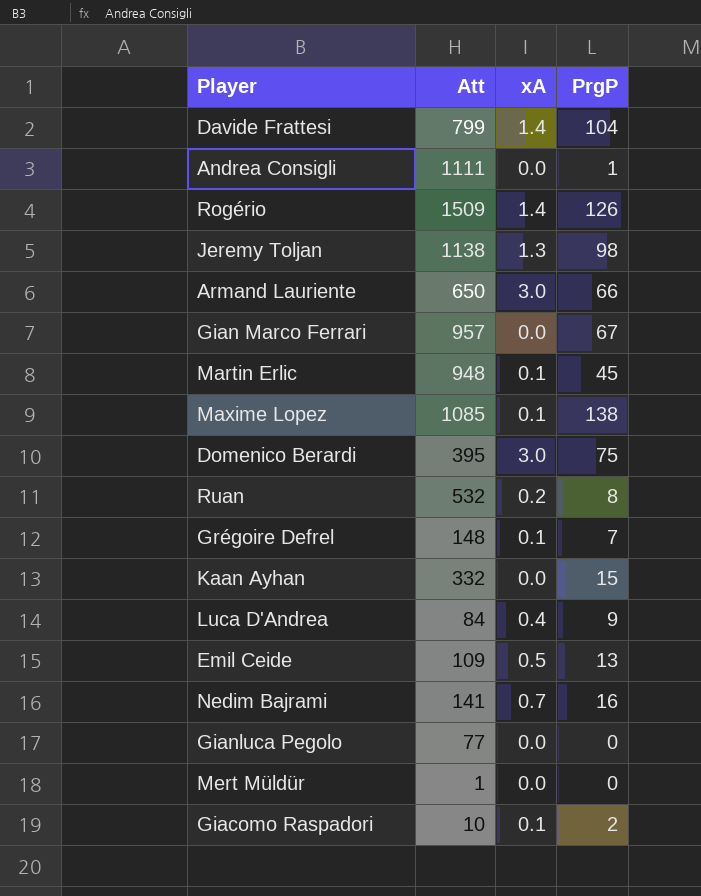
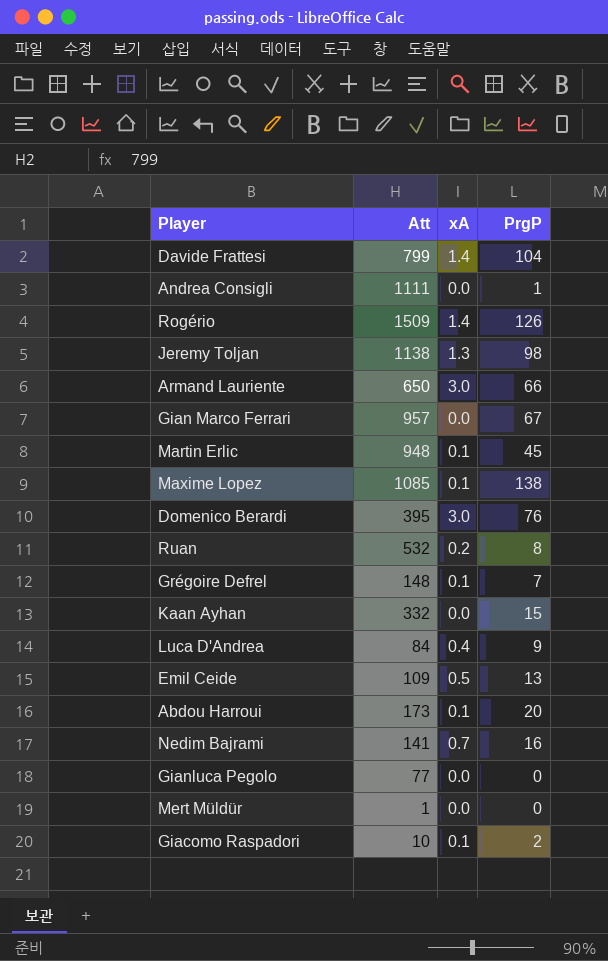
Domenico Berardi | PrgP: 75 -> 76
row Abdou Harroui: none -> 173 | 0.1 | 20

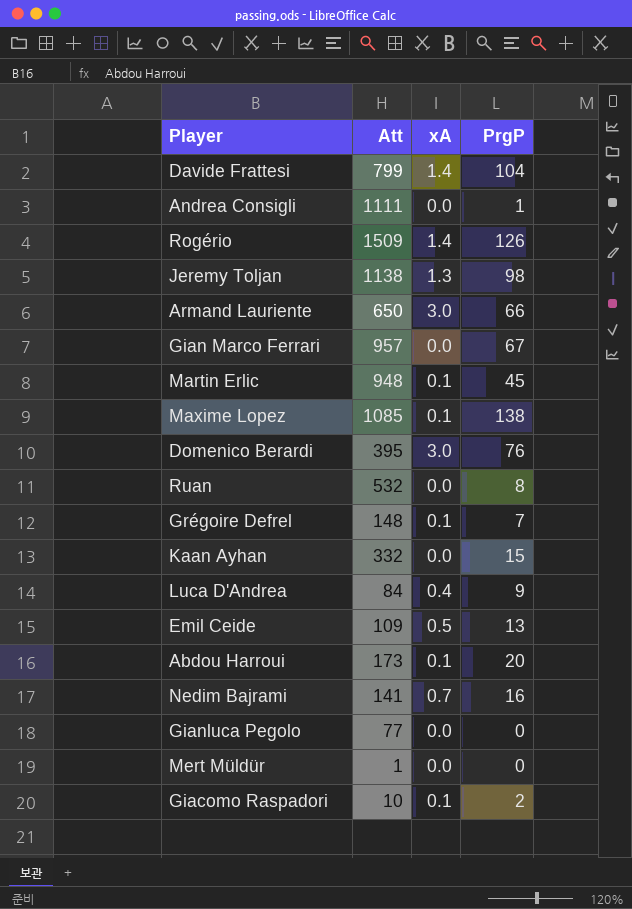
Ruan | xA: 0.2 -> 0.0

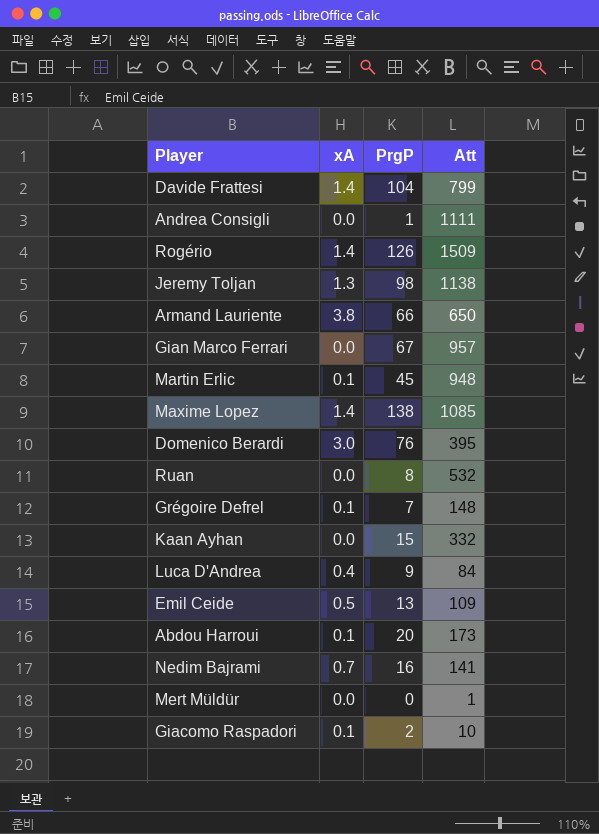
column Att | position: 2 -> 4
row Gianluca Pegolo: 77 | 0.0 | 0 -> none
Armand Lauriente | xA: 3.0 -> 3.8
Maxime Lopez | xA: 0.1 -> 1.4

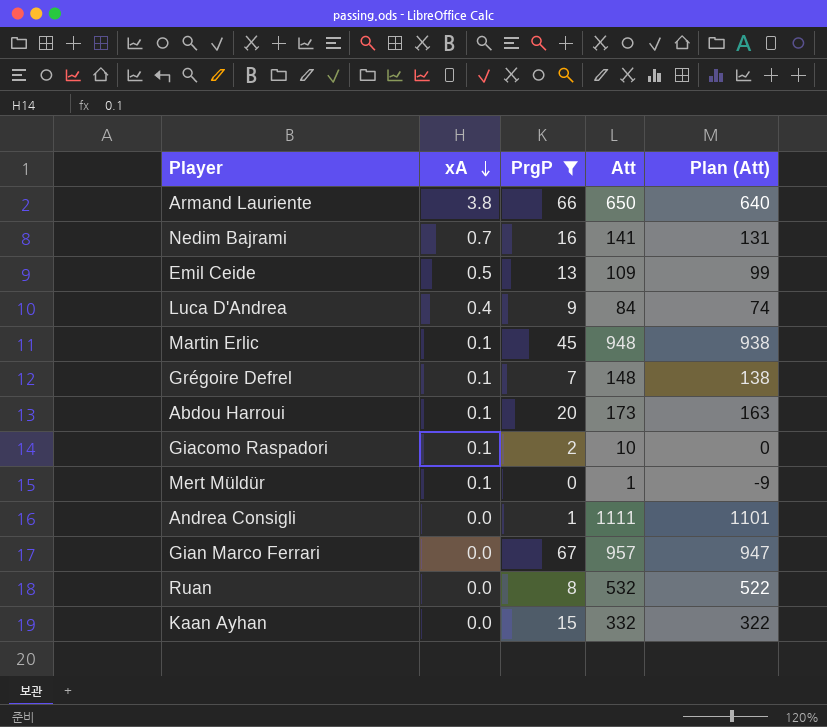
filter: none -> PrgP <= 67
row order: none -> xA descending
column Plan (Att) | formula: none -> [Att] - 10
Mert Müldür | xA: 0.0 -> 0.1

